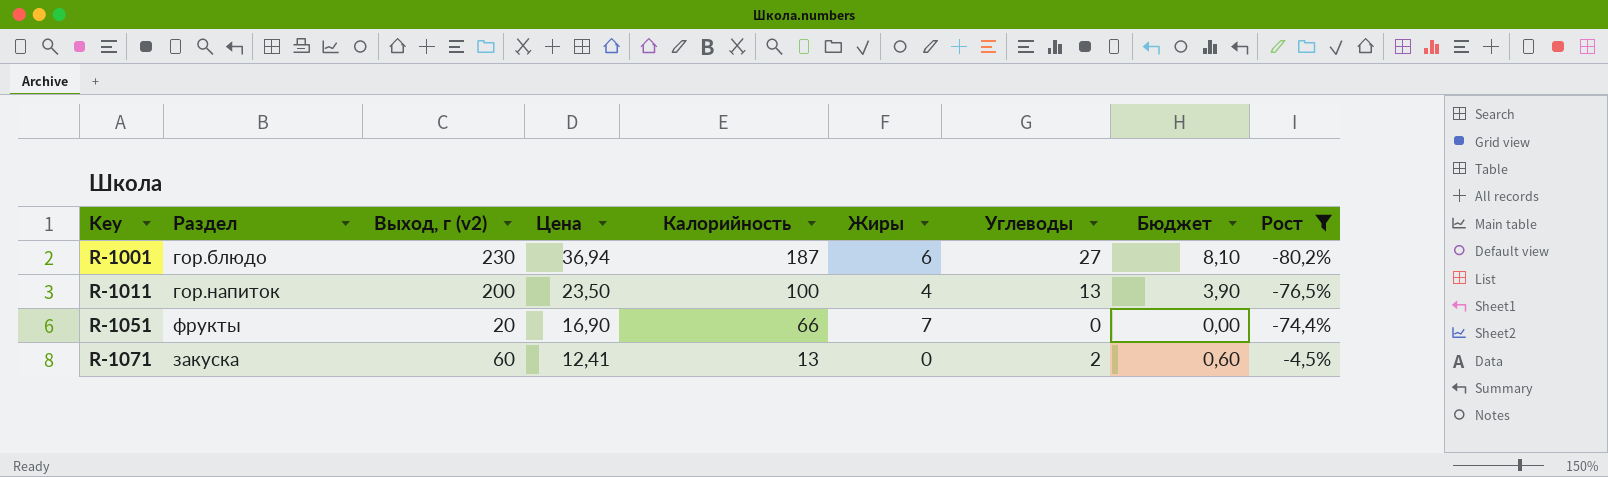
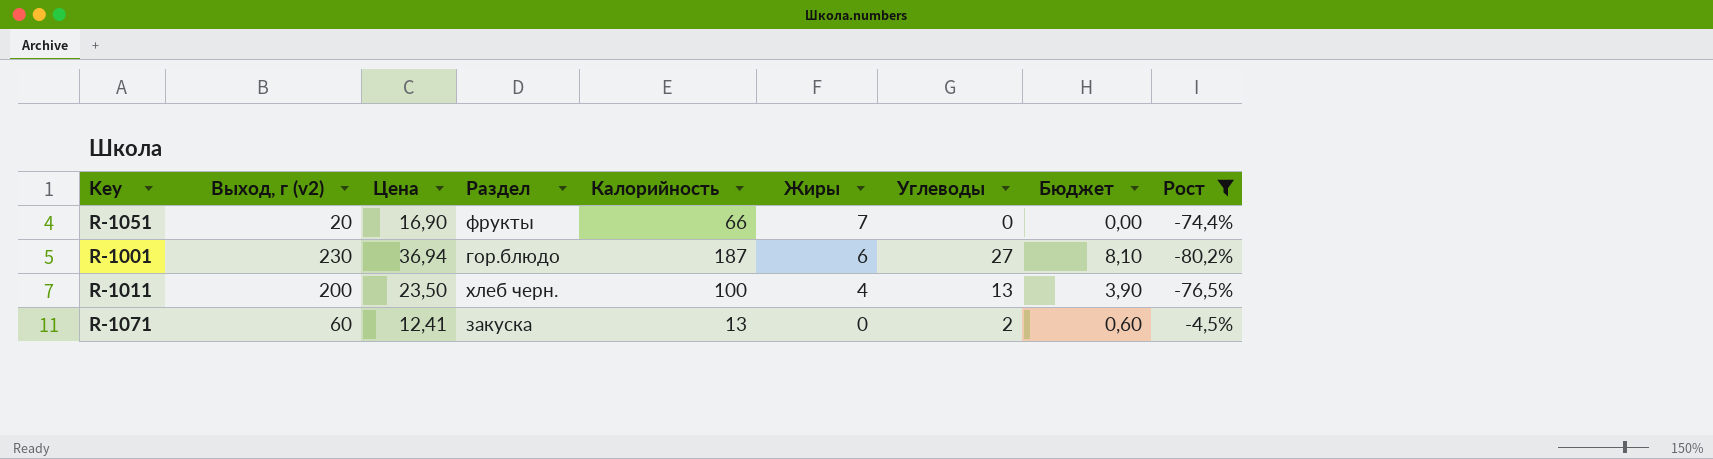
row order: Key ascending -> Жиры descending
column Раздел | position: 2 -> 4
R-1011 | Раздел: гор.напиток -> хлеб черн.

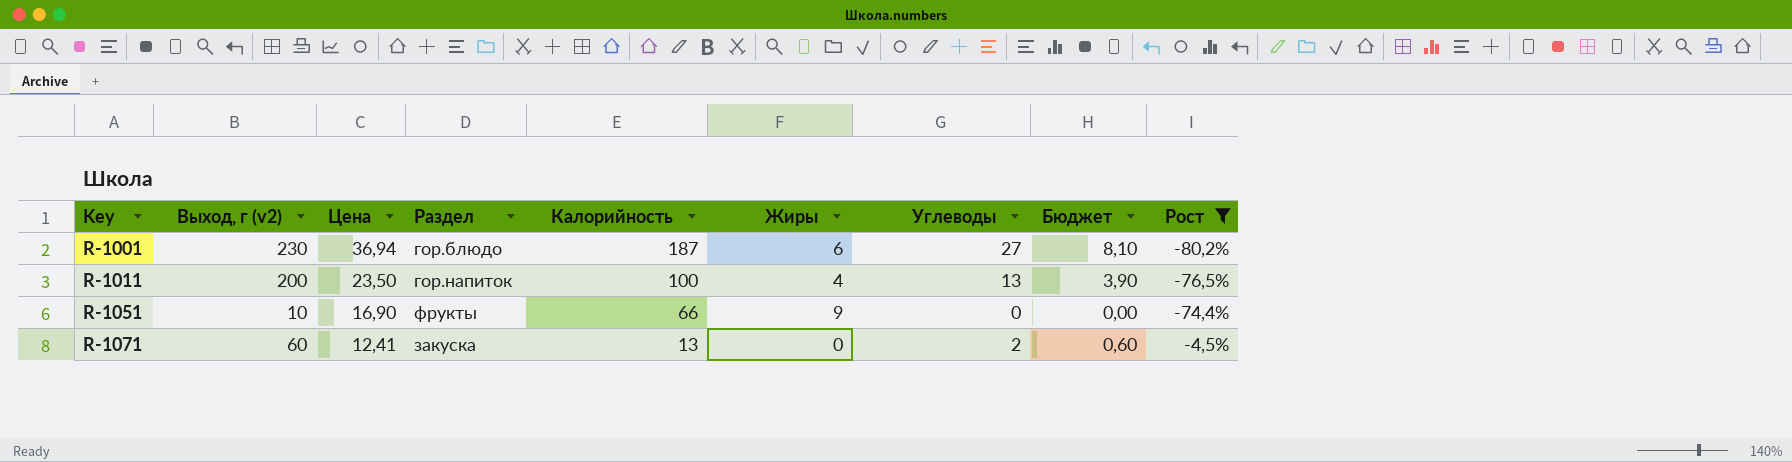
row order: Жиры descending -> Key ascending
R-1011 | Раздел: хлеб черн. -> гор.напиток
R-1051 | Выход, г (v2): 20 -> 10
R-1051 | Жиры: 7 -> 9

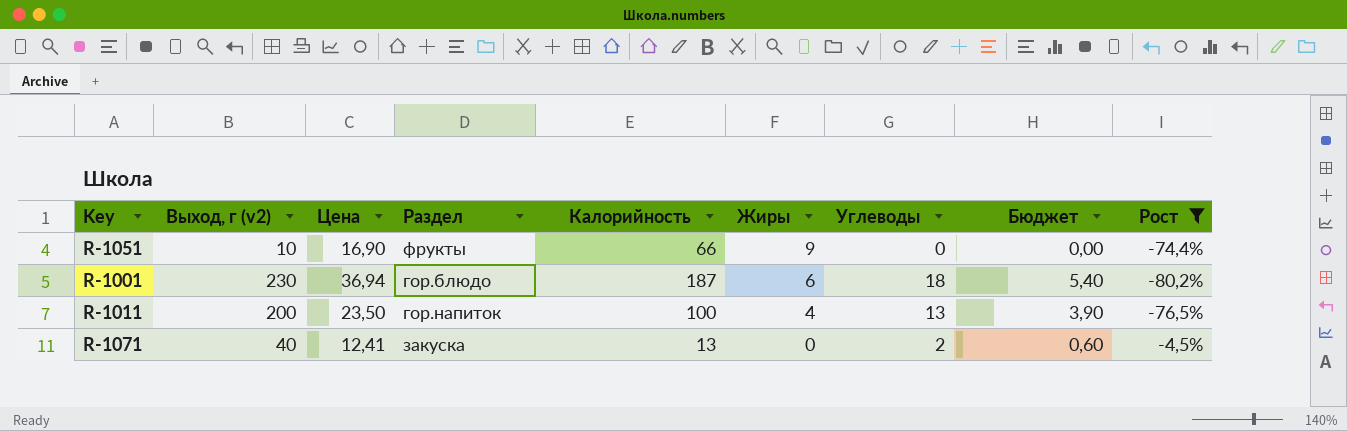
row order: Key ascending -> Жиры descending
R-1001 | Углеводы: 27 -> 18
R-1001 | Бюджет: 8,10 -> 5,40
R-1071 | Выход, г (v2): 60 -> 40

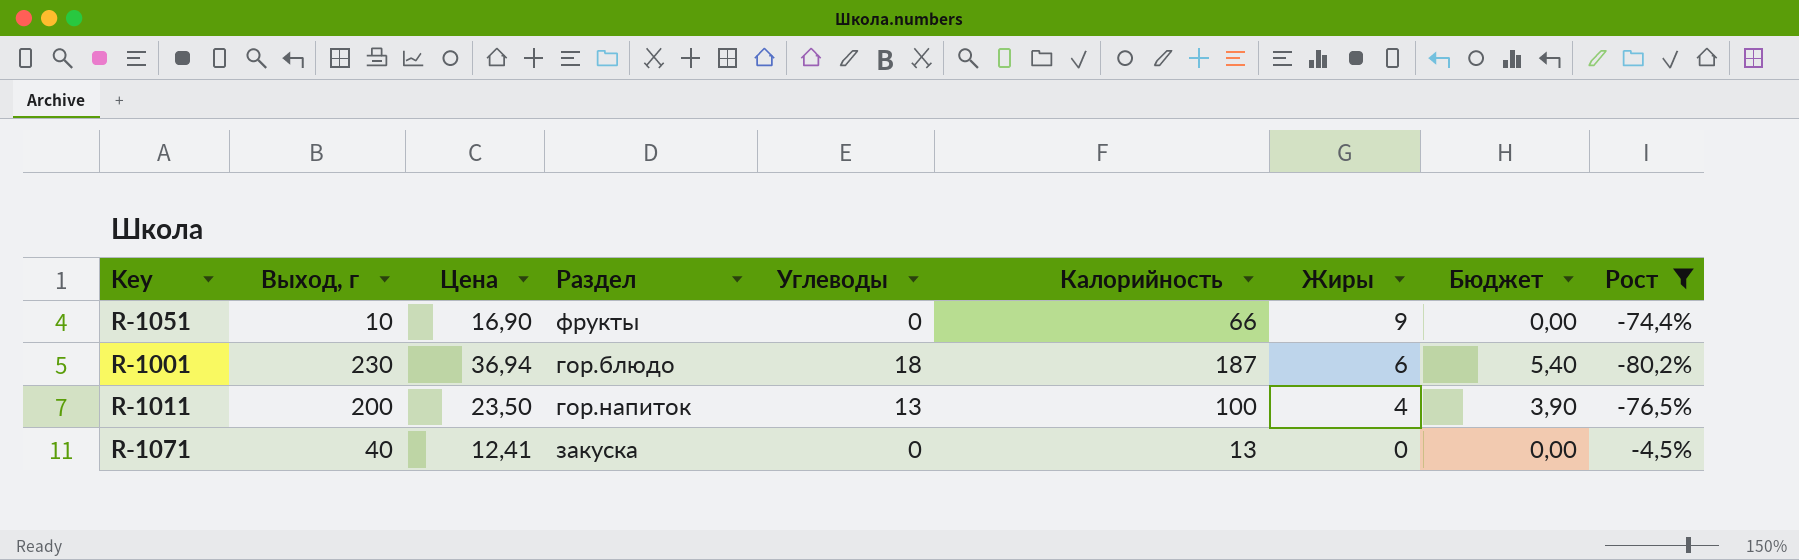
column name: Выход, г (v2) -> Выход, г
column Углеводы | position: 7 -> 5
R-1071 | Углеводы: 2 -> 0
R-1071 | Бюджет: 0,60 -> 0,00

